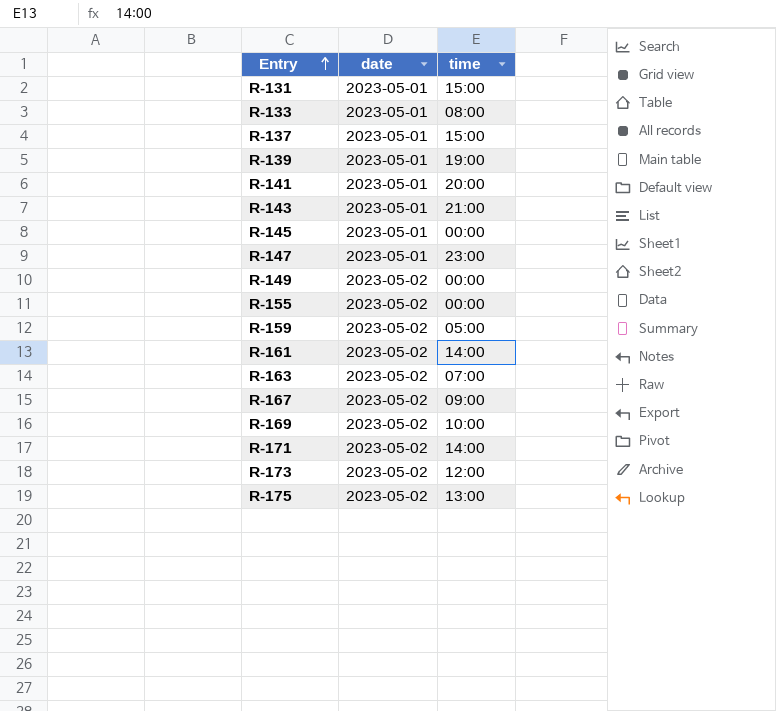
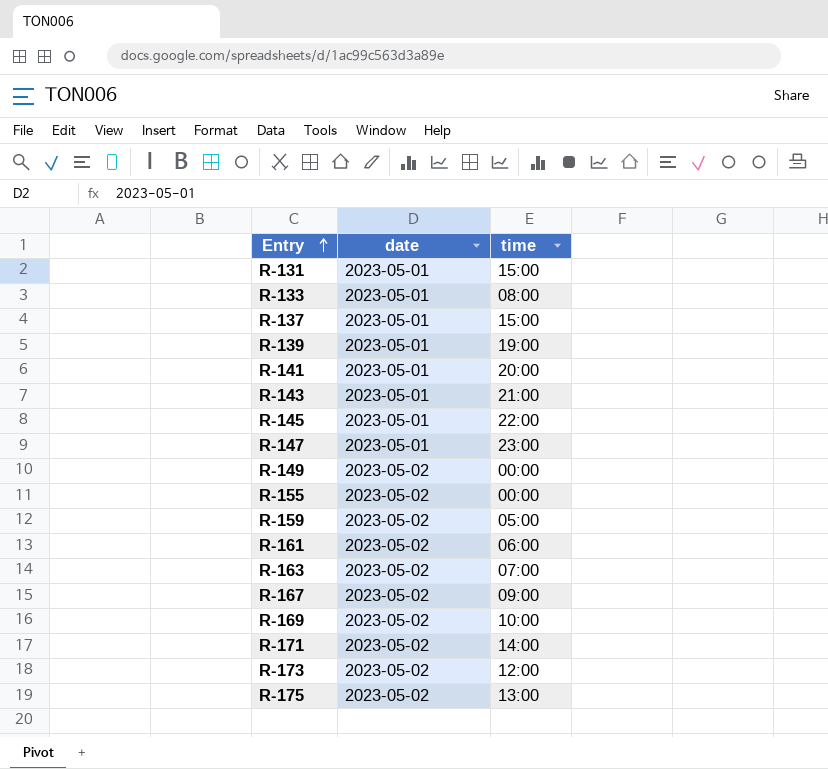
R-145 | time: 00:00 -> 22:00
R-161 | time: 14:00 -> 06:00

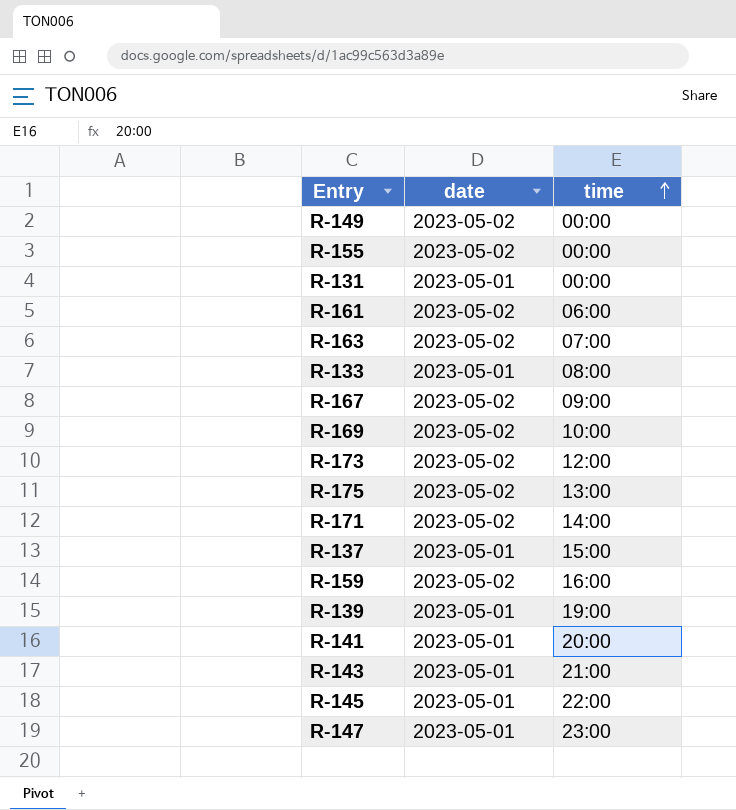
row order: Entry ascending -> time ascending
R-131 | time: 15:00 -> 00:00
R-159 | time: 05:00 -> 16:00

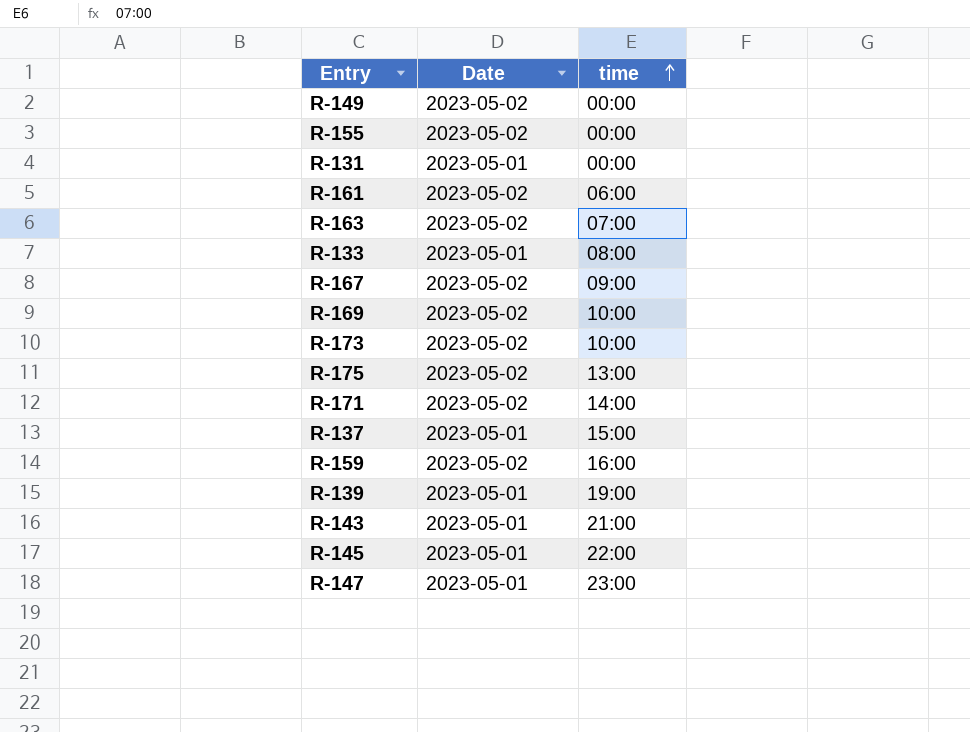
column name: date -> Date
row R-141: 2023-05-01 | 20:00 -> none
R-173 | time: 12:00 -> 10:00

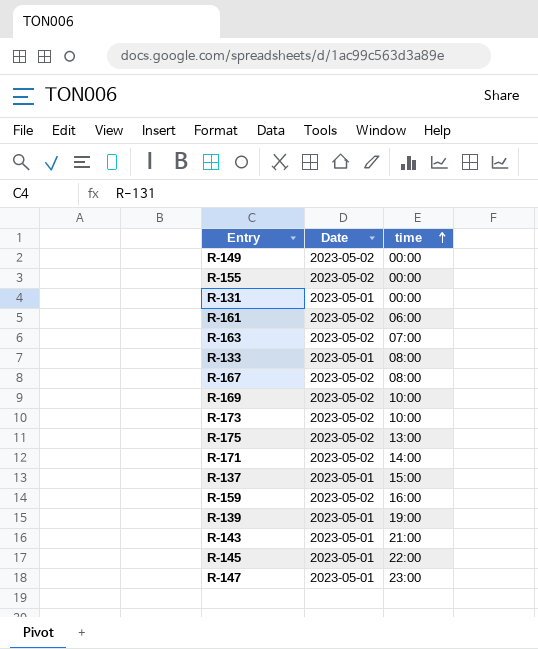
R-167 | time: 09:00 -> 08:00

